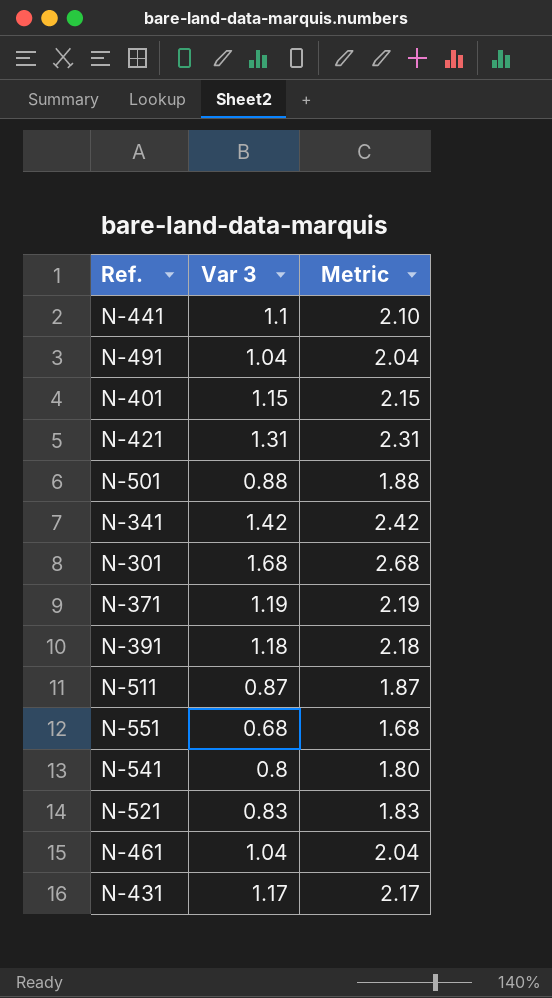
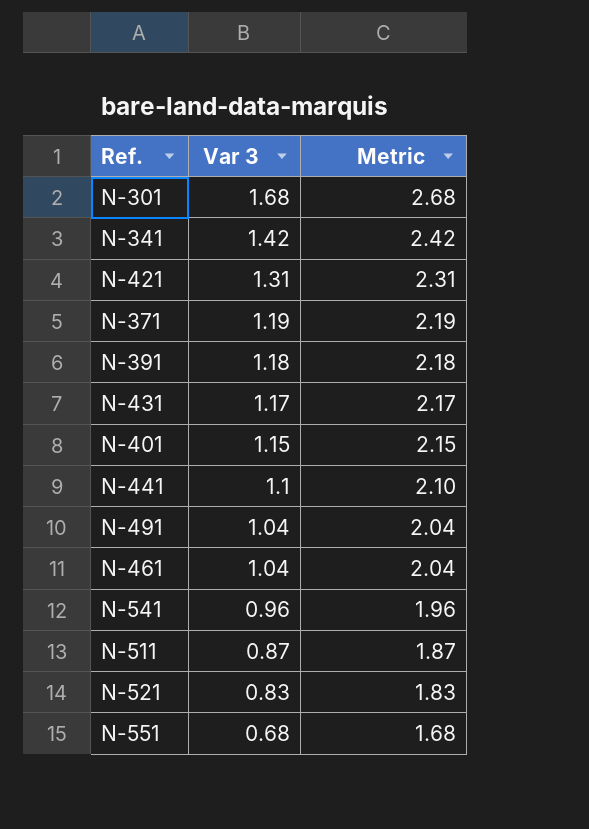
row order: none -> Var 3 descending
row N-501: 0.88 | 1.88 -> none
N-541 | Var 3: 0.8 -> 0.96
N-541 | Metric: 1.80 -> 1.96

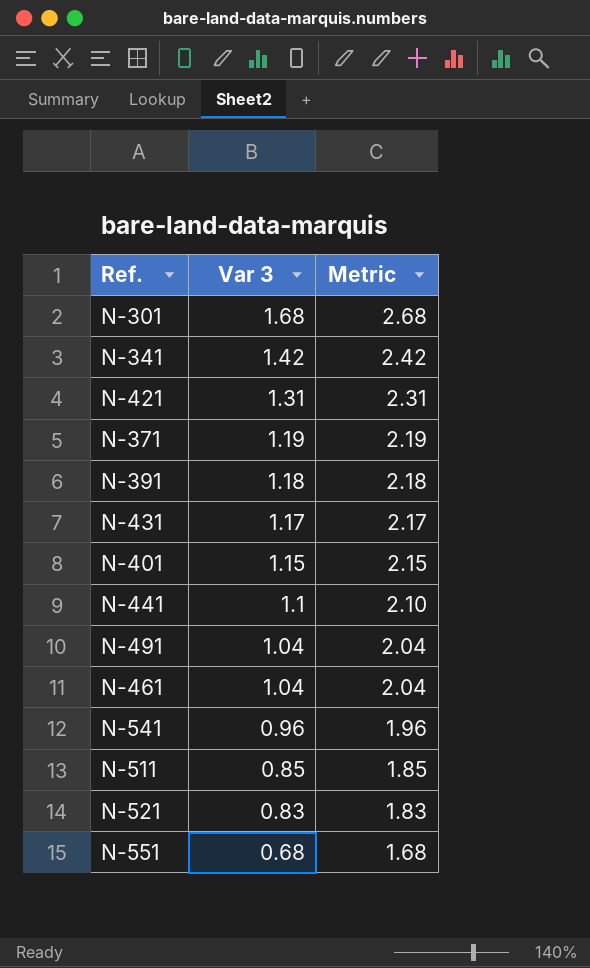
N-511 | Var 3: 0.87 -> 0.85
N-511 | Metric: 1.87 -> 1.85

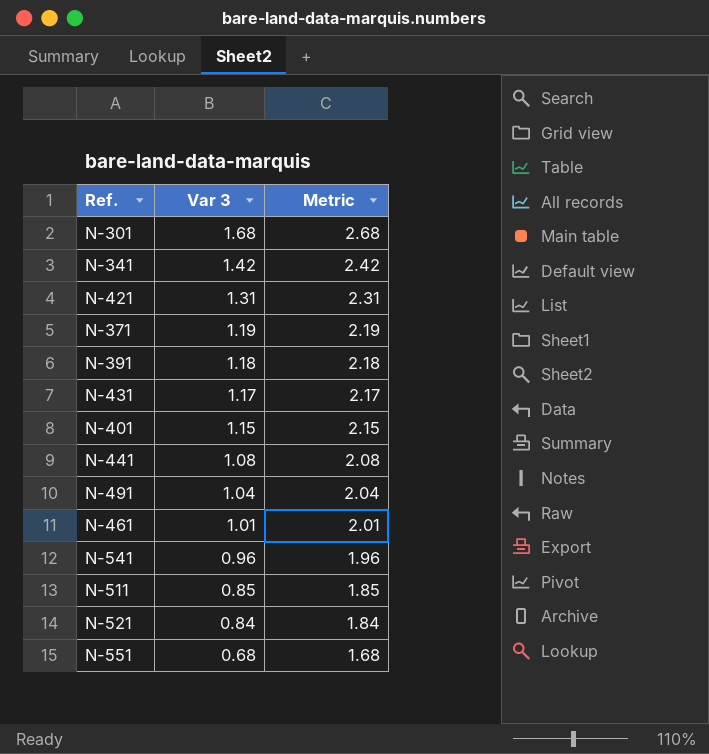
N-441 | Var 3: 1.1 -> 1.08
N-441 | Metric: 2.10 -> 2.08
N-461 | Var 3: 1.04 -> 1.01
N-461 | Metric: 2.04 -> 2.01
N-521 | Var 3: 0.83 -> 0.84
N-521 | Metric: 1.83 -> 1.84

